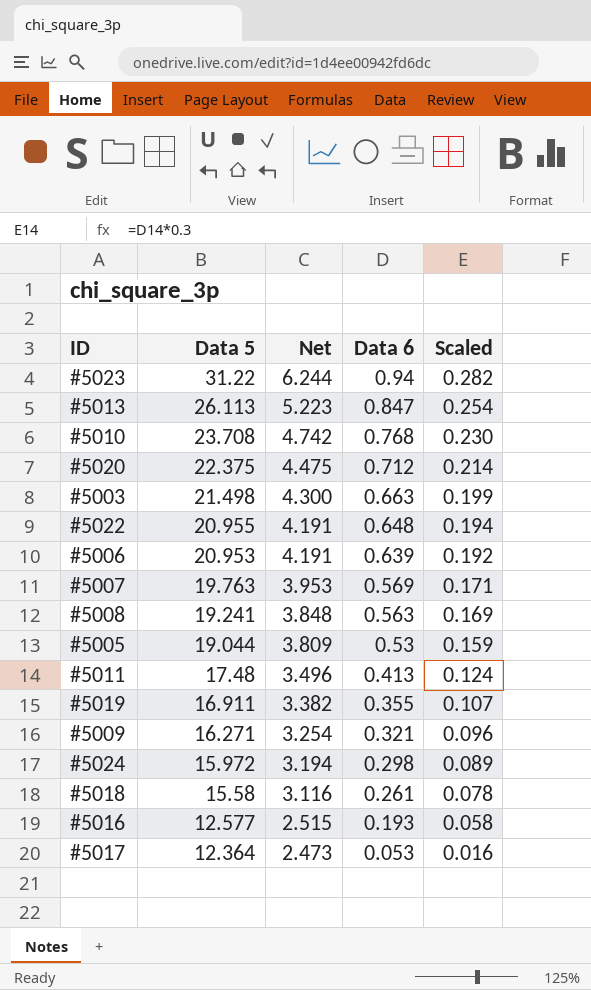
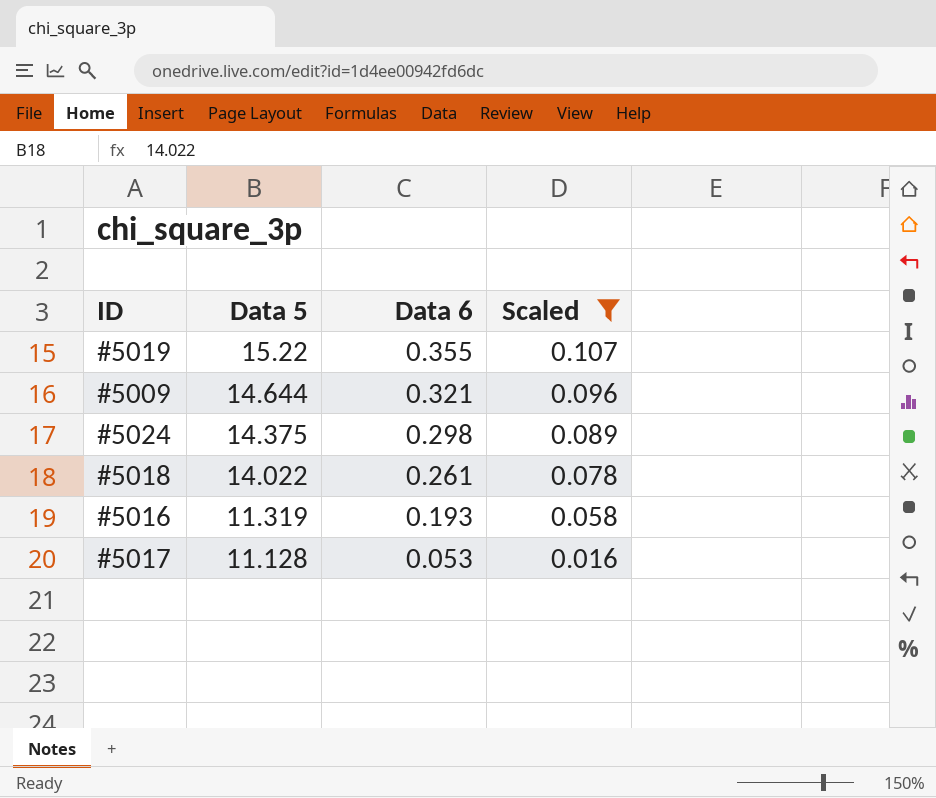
filter: none -> Scaled <= 0.107
column Net | formula: [Data 5] * 0.2 -> none
#5019 | Data 5: 16.911 -> 15.22
#5009 | Data 5: 16.271 -> 14.644
#5024 | Data 5: 15.972 -> 14.375
#5018 | Data 5: 15.58 -> 14.022
#5016 | Data 5: 12.577 -> 11.319
#5017 | Data 5: 12.364 -> 11.128

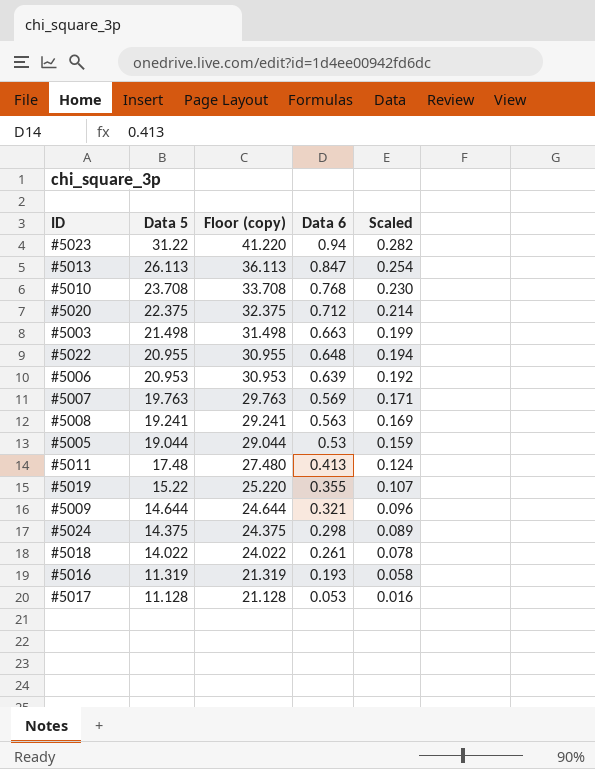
filter: Scaled <= 0.107 -> none
column Floor (copy) | formula: none -> [Data 5] + 10

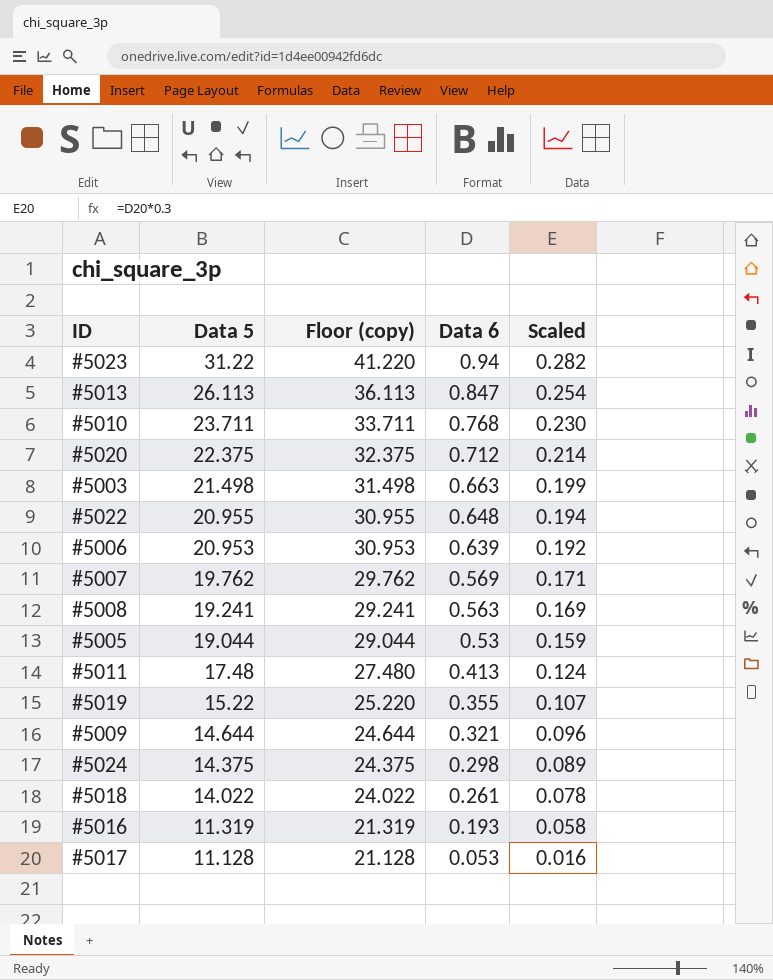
#5010 | Data 5: 23.708 -> 23.711
#5010 | Floor (copy): 33.708 -> 33.711
#5007 | Data 5: 19.763 -> 19.762
#5007 | Floor (copy): 29.763 -> 29.762

